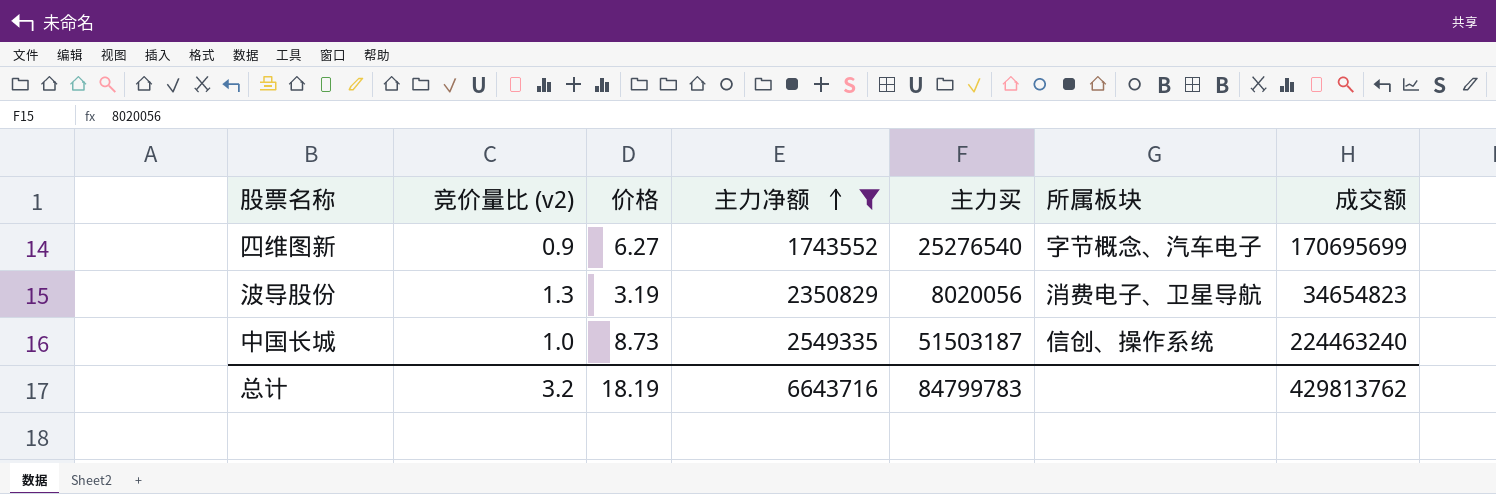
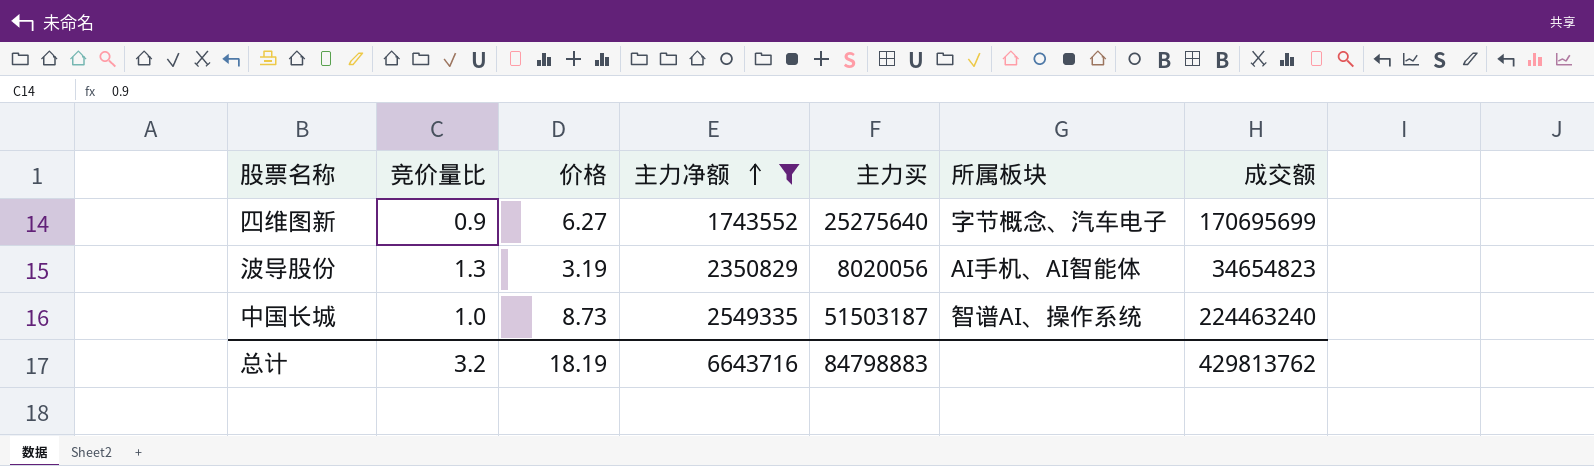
column name: 竞价量比 (v2) -> 竞价量比
四维图新 | 主力买: 25276540 -> 25275640
波导股份 | 所属板块: 消费电子、卫星导航 -> AI手机、AI智能体
中国长城 | 所属板块: 信创、操作系统 -> 智谱AI、操作系统
总计 | 主力买: 84799783 -> 84798883

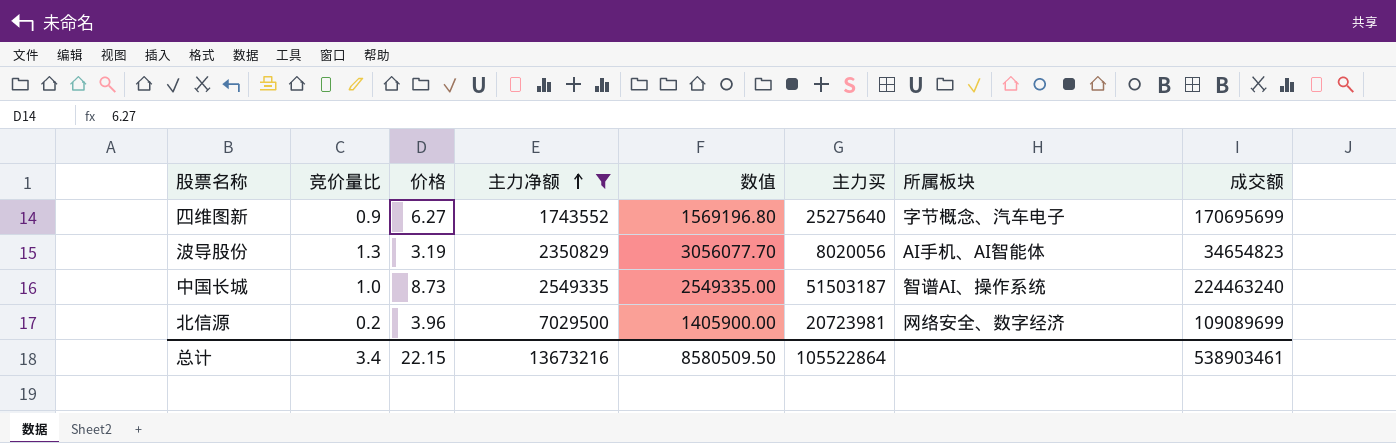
column 数值 | formula: none -> [竞价量比] * [主力净额]
row 北信源: none -> 0.2 | 3.96 | 7029500 | 1405900.00 | 20723981 | 网络安全、数字经济 | 109089699
总计 | 竞价量比: 3.2 -> 3.4
总计 | 价格: 18.19 -> 22.15
总计 | 主力净额: 6643716 -> 13673216
总计 | 主力买: 84798883 -> 105522864
总计 | 成交额: 429813762 -> 538903461

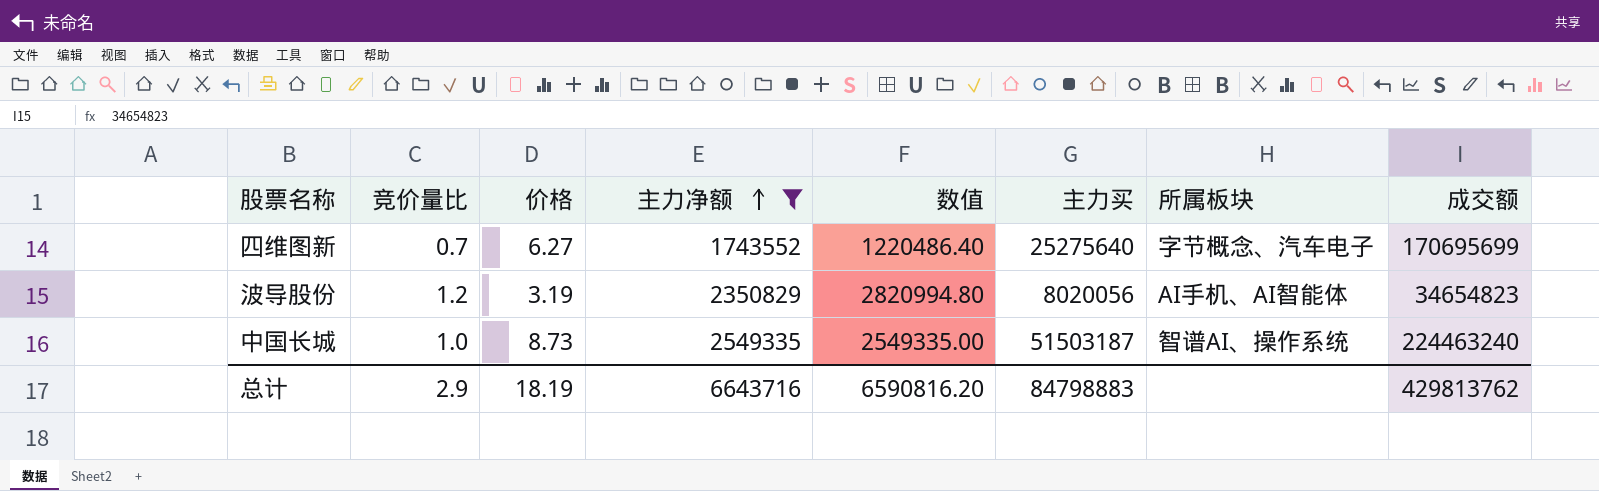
row 北信源: 0.2 | 3.96 | 7029500 | 1405900.00 | 20723981 | 网络安全、数字经济 | 109089699 -> none
四维图新 | 竞价量比: 0.9 -> 0.7
四维图新 | 数值: 1569196.80 -> 1220486.40
波导股份 | 竞价量比: 1.3 -> 1.2
波导股份 | 数值: 3056077.70 -> 2820994.80
总计 | 竞价量比: 3.4 -> 2.9
总计 | 价格: 22.15 -> 18.19
总计 | 主力净额: 13673216 -> 6643716
总计 | 数值: 8580509.50 -> 6590816.20
总计 | 主力买: 105522864 -> 84798883
总计 | 成交额: 538903461 -> 429813762

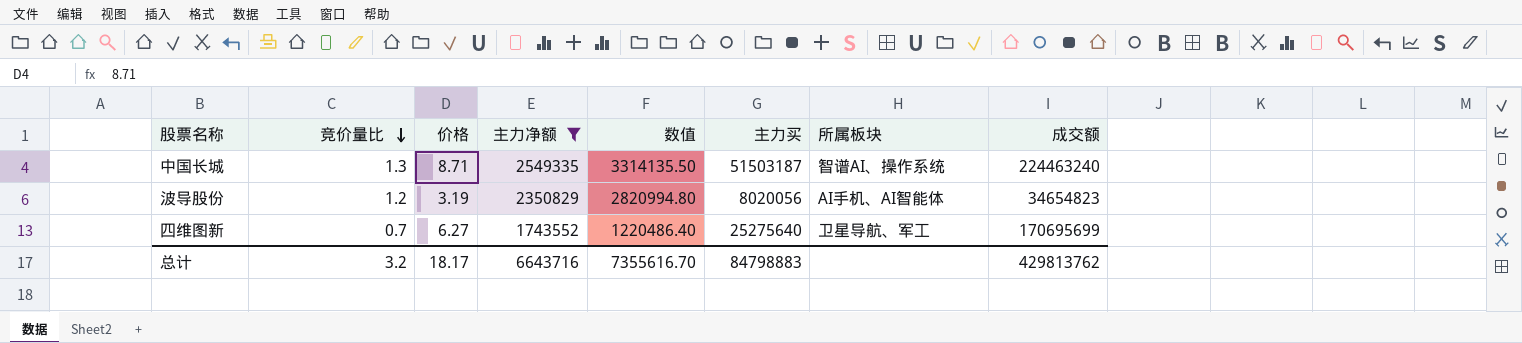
row order: 主力净额 ascending -> 竞价量比 descending
中国长城 | 竞价量比: 1.0 -> 1.3
中国长城 | 价格: 8.73 -> 8.71
中国长城 | 数值: 2549335.00 -> 3314135.50
四维图新 | 所属板块: 字节概念、汽车电子 -> 卫星导航、军工
总计 | 竞价量比: 2.9 -> 3.2
总计 | 价格: 18.19 -> 18.17
总计 | 数值: 6590816.20 -> 7355616.70

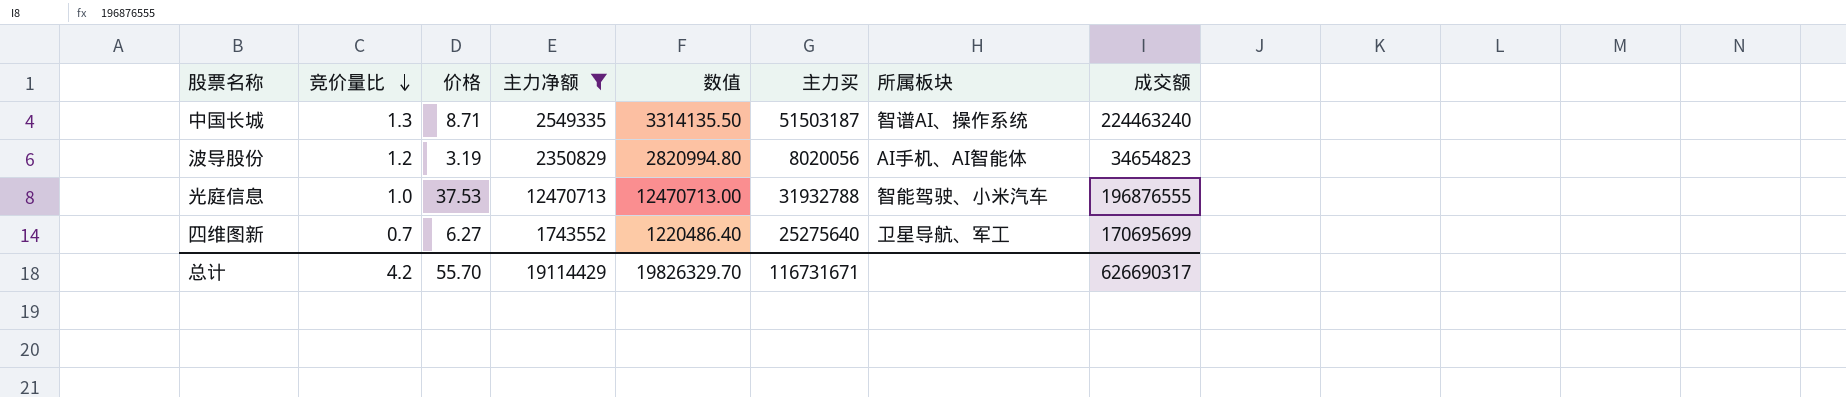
row 光庭信息: none -> 1.0 | 37.53 | 12470713 | 12470713.00 | 31932788 | 智能驾驶、小米汽车 | 196876555
总计 | 竞价量比: 3.2 -> 4.2
总计 | 价格: 18.17 -> 55.70
总计 | 主力净额: 6643716 -> 19114429
总计 | 数值: 7355616.70 -> 19826329.70
总计 | 主力买: 84798883 -> 116731671
总计 | 成交额: 429813762 -> 626690317

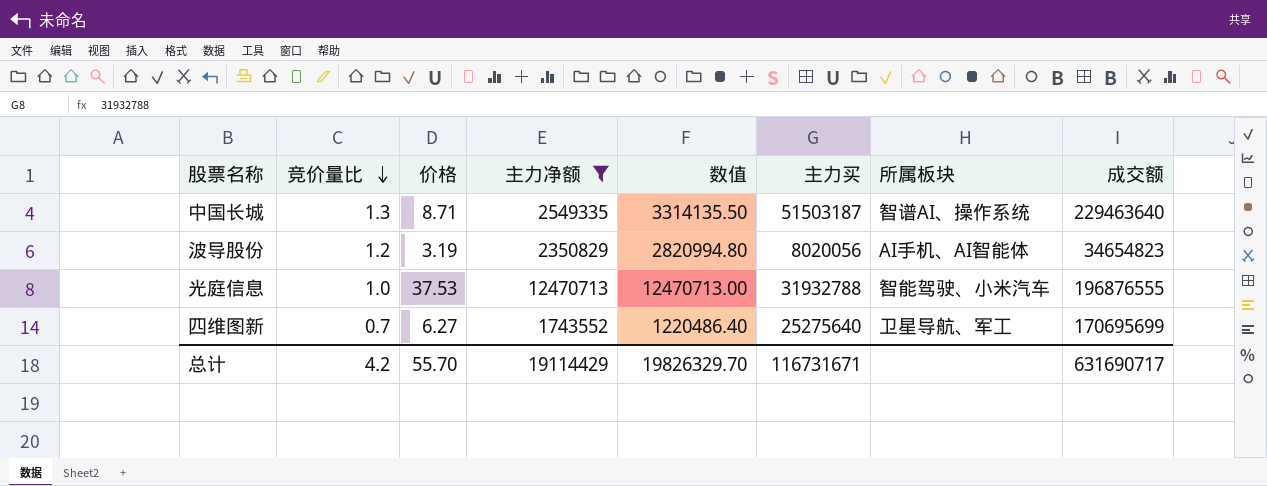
中国长城 | 成交额: 224463240 -> 229463640
总计 | 成交额: 626690317 -> 631690717

